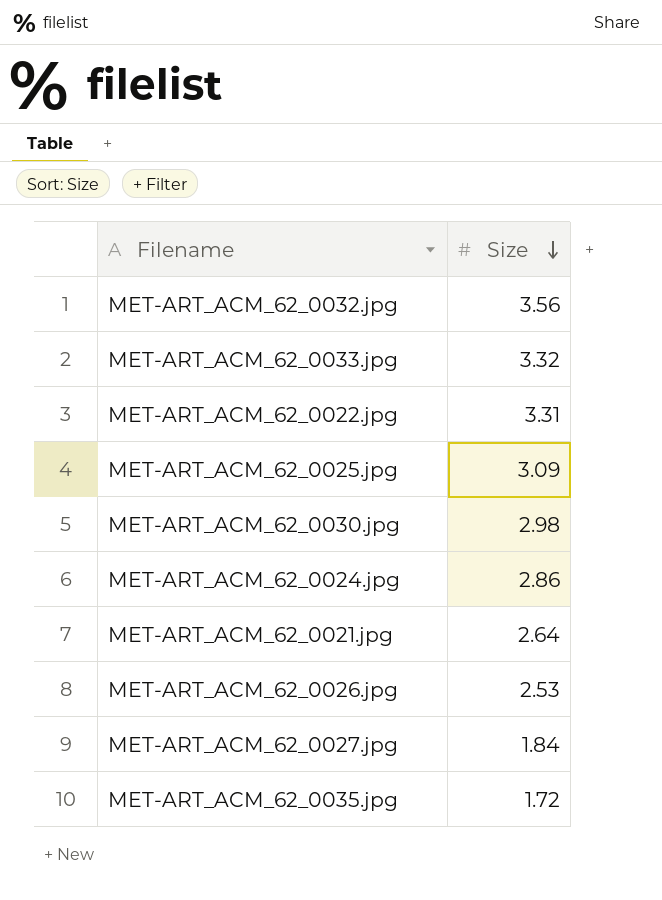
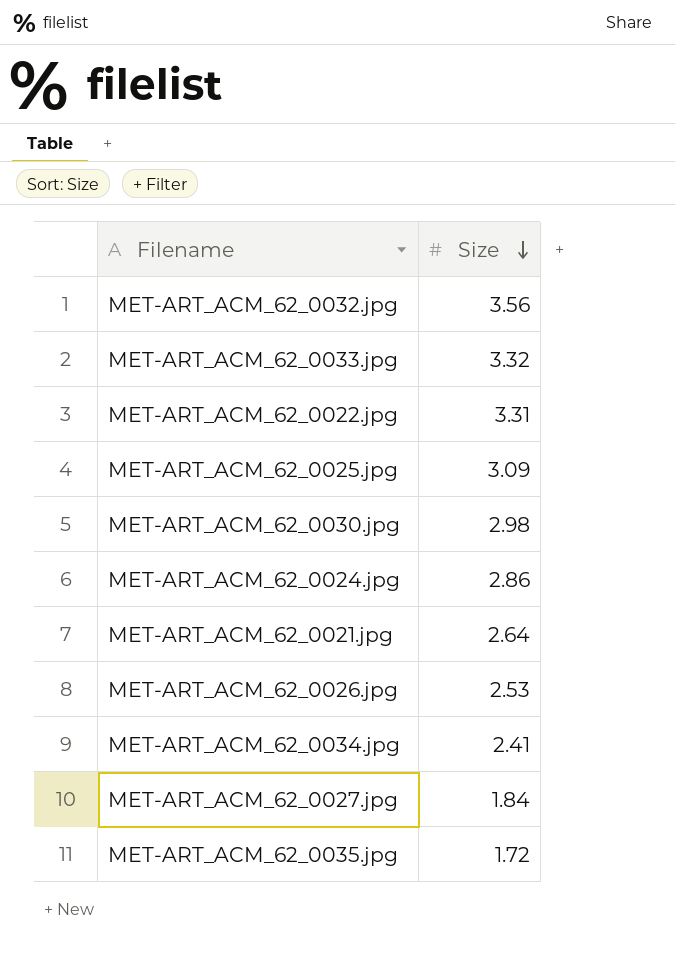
row MET-ART_ACM_62_0034.jpg: none -> 2.41

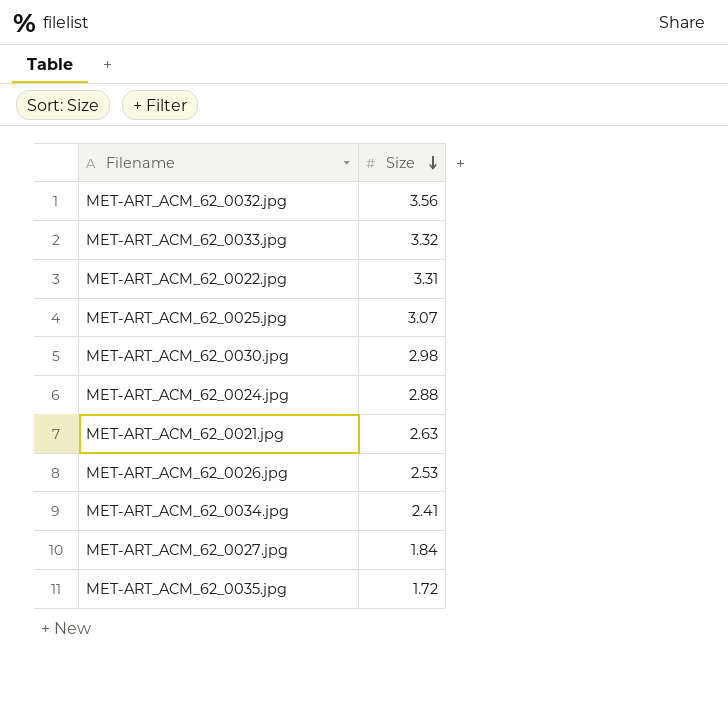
MET-ART_ACM_62_0025.jpg | Size: 3.09 -> 3.07
MET-ART_ACM_62_0024.jpg | Size: 2.86 -> 2.88
MET-ART_ACM_62_0021.jpg | Size: 2.64 -> 2.63

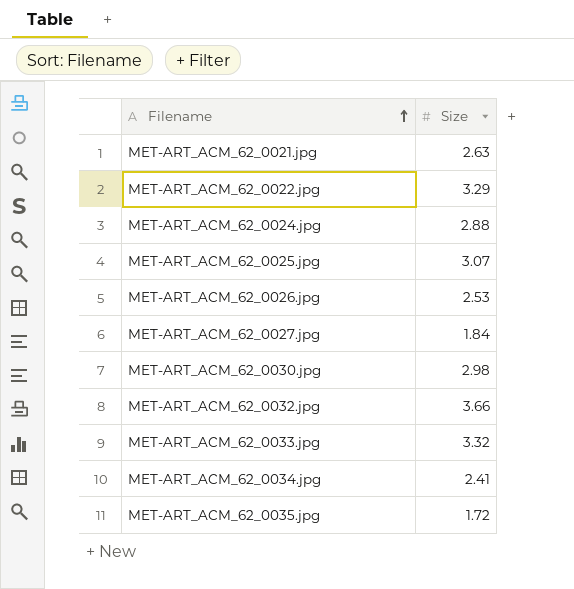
row order: Size descending -> Filename ascending
MET-ART_ACM_62_0022.jpg | Size: 3.31 -> 3.29
MET-ART_ACM_62_0032.jpg | Size: 3.56 -> 3.66

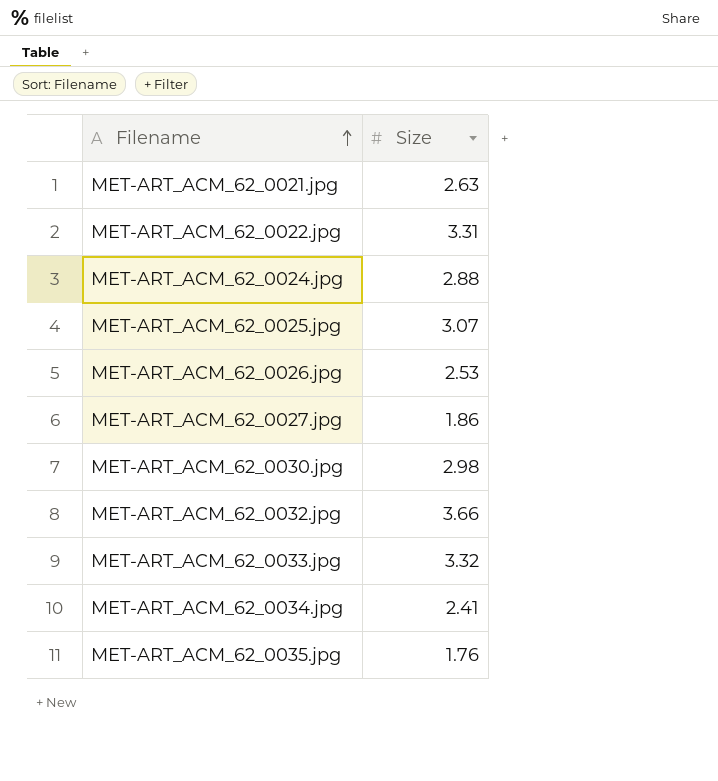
MET-ART_ACM_62_0022.jpg | Size: 3.29 -> 3.31
MET-ART_ACM_62_0027.jpg | Size: 1.84 -> 1.86
MET-ART_ACM_62_0035.jpg | Size: 1.72 -> 1.76

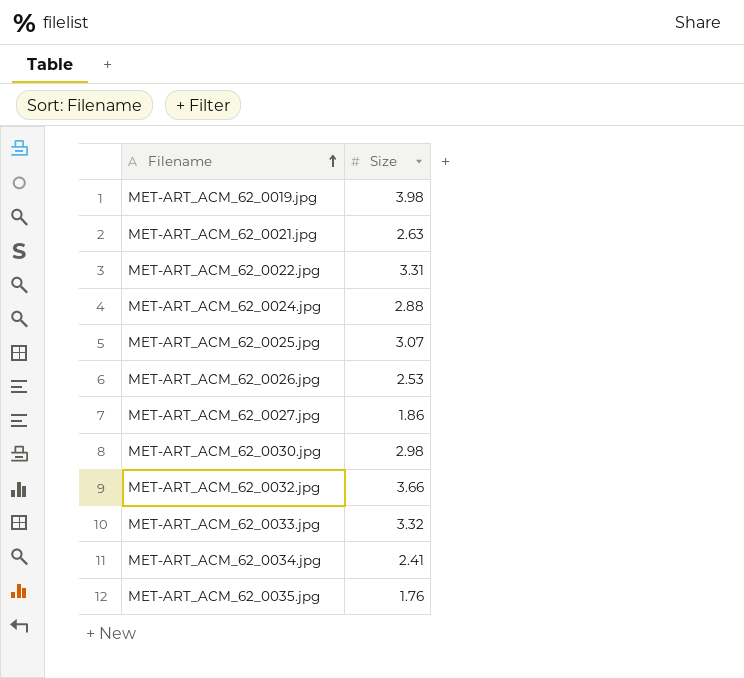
row MET-ART_ACM_62_0019.jpg: none -> 3.98

